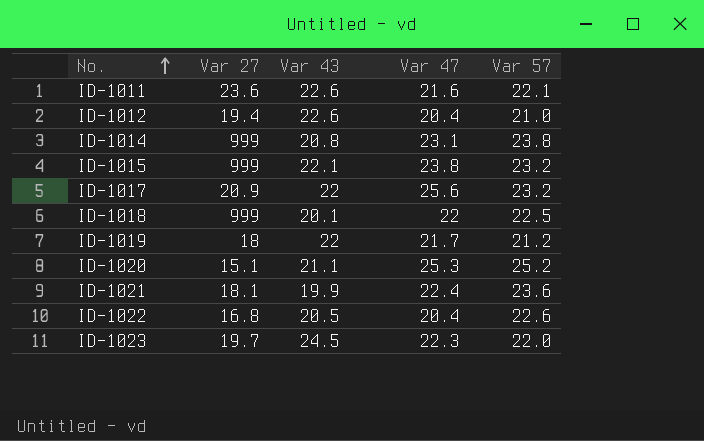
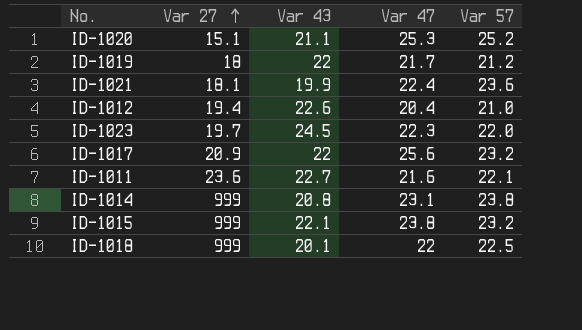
row order: No. ascending -> Var 27 ascending
row ID-1022: 16.8 | 20.5 | 20.4 | 22.6 -> none
ID-1011 | Var 43: 22.6 -> 22.7

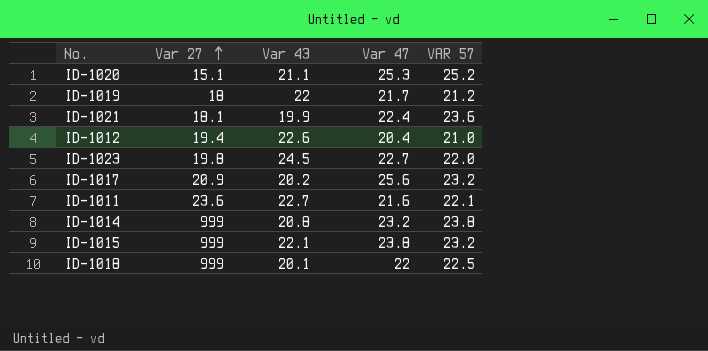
column name: Var 57 -> VAR 57
ID-1023 | Var 27: 19.7 -> 19.8
ID-1023 | Var 47: 22.3 -> 22.7
ID-1017 | Var 43: 22 -> 20.2
ID-1014 | Var 47: 23.1 -> 23.2

